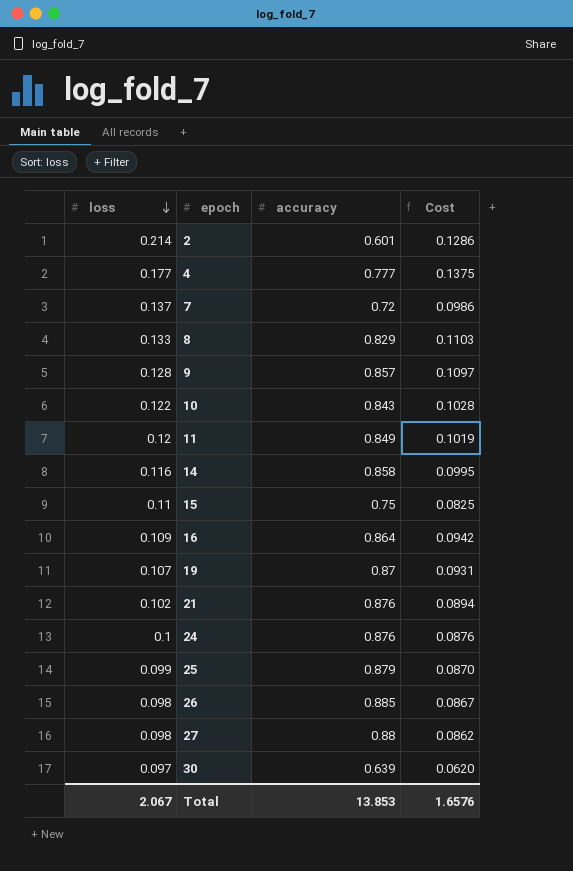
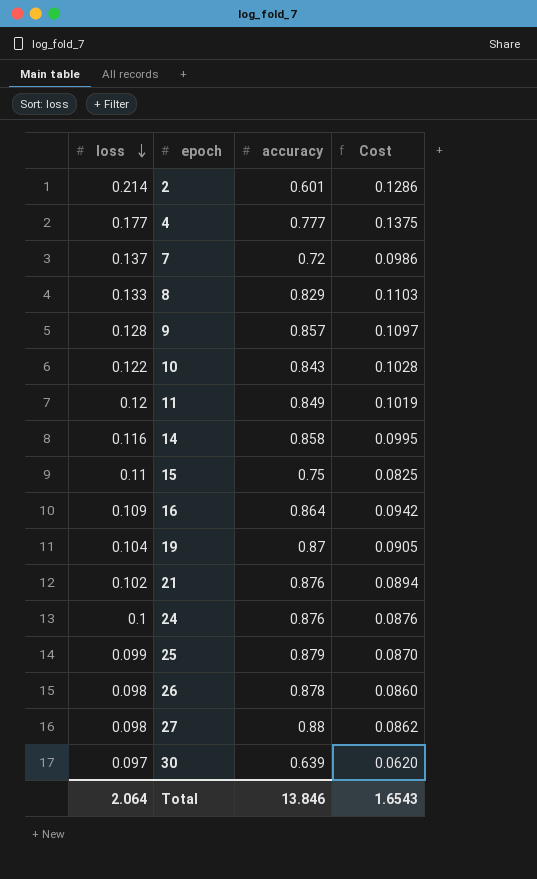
19 | loss: 0.107 -> 0.104
19 | Cost: 0.0931 -> 0.0905
26 | accuracy: 0.885 -> 0.878
26 | Cost: 0.0867 -> 0.0860
Total | loss: 2.067 -> 2.064
Total | accuracy: 13.853 -> 13.846
Total | Cost: 1.6576 -> 1.6543

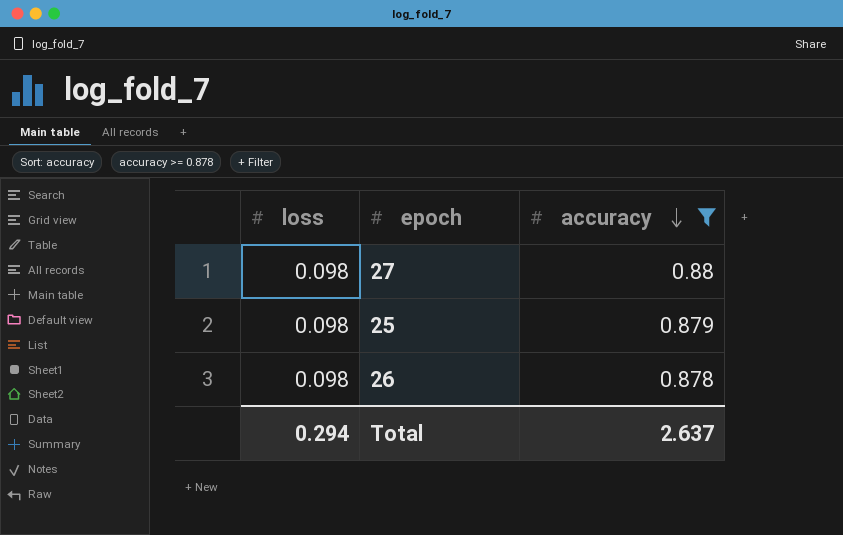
filter: none -> accuracy >= 0.878
row order: loss descending -> accuracy descending
column Cost | formula: [loss] * [accuracy] -> none
25 | loss: 0.099 -> 0.098
Total | loss: 2.064 -> 0.294
Total | accuracy: 13.846 -> 2.637

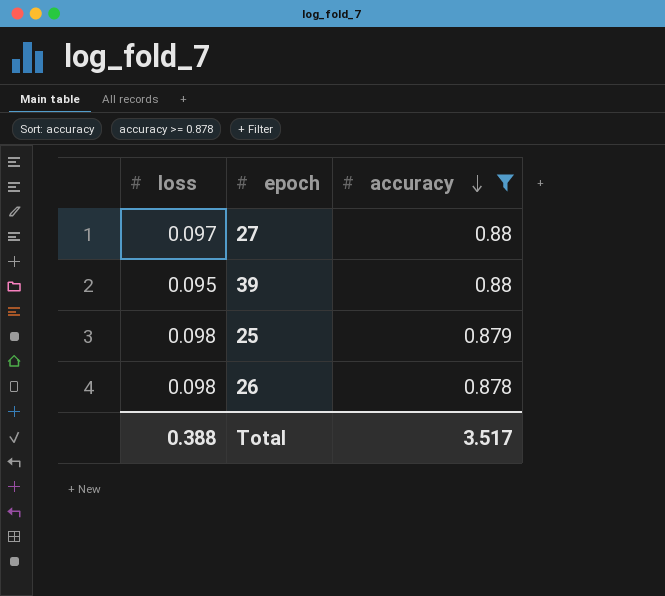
27 | loss: 0.098 -> 0.097
row 39: none -> 0.095 | 0.88
Total | loss: 0.294 -> 0.388
Total | accuracy: 2.637 -> 3.517

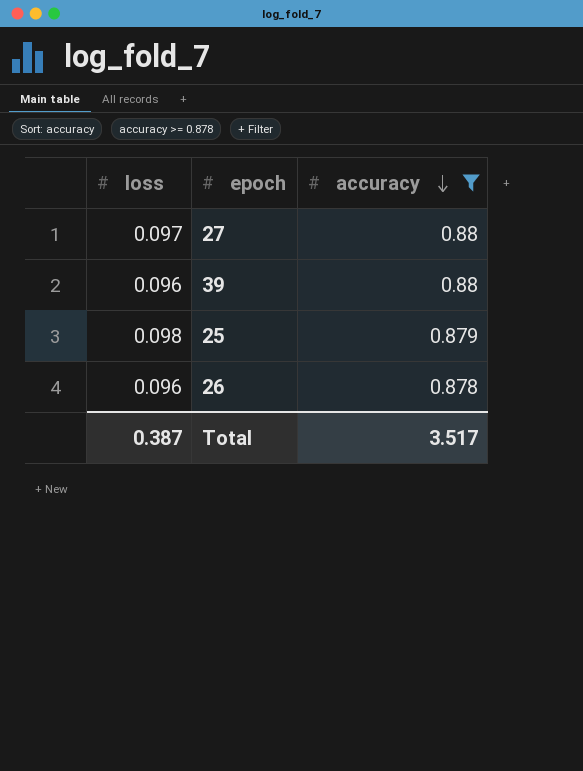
39 | loss: 0.095 -> 0.096
26 | loss: 0.098 -> 0.096
Total | loss: 0.388 -> 0.387

